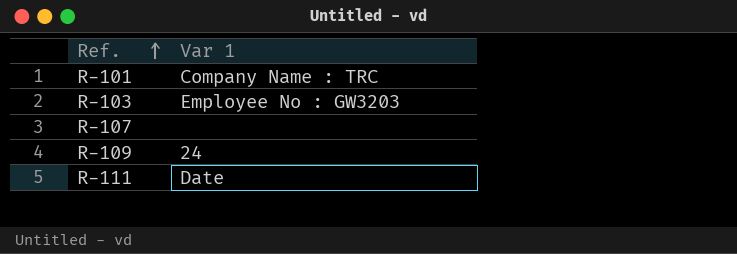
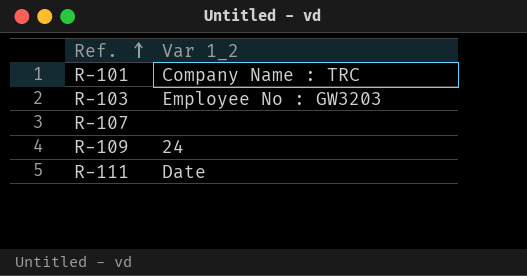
column name: Var 1 -> Var 1_2

